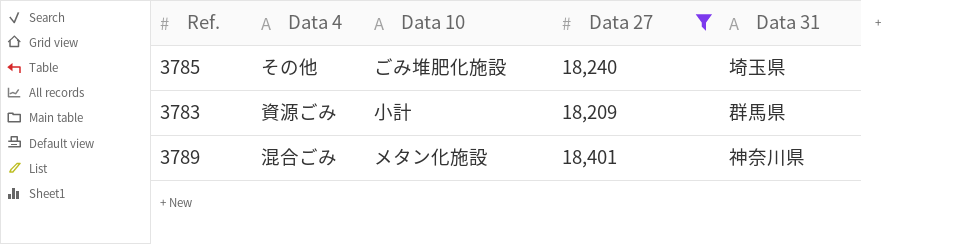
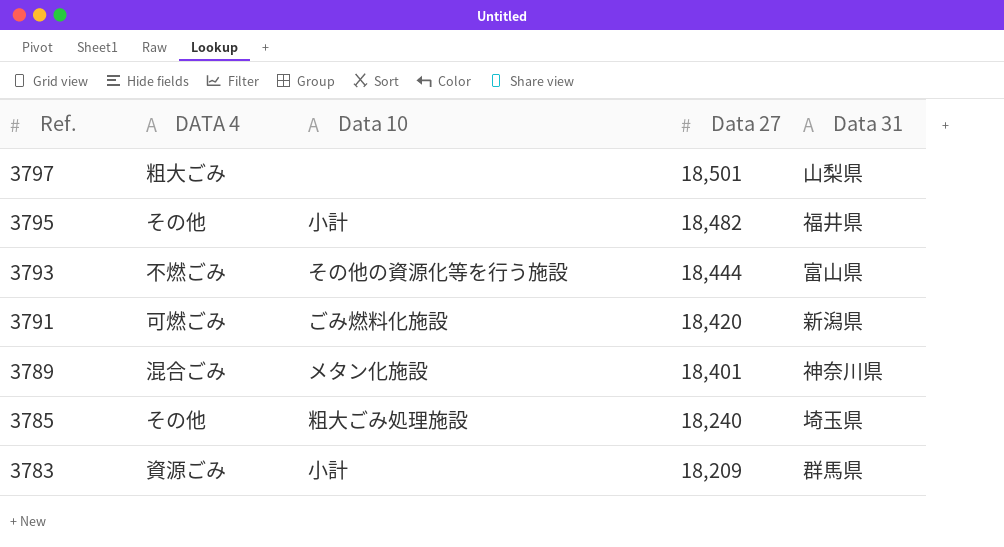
filter: Data 27 <= 18,401 -> none
row order: none -> Ref. descending
column name: Data 4 -> DATA 4
3785 | Data 10: ごみ堆肥化施設 -> 粗大ごみ処理施設

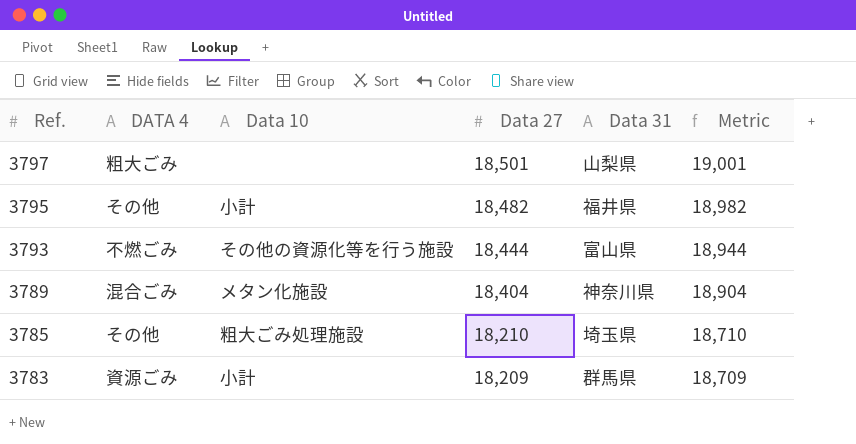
column Metric | formula: none -> [Data 27] + 500
row 3791: 可燃ごみ | ごみ燃料化施設 | 18,420 | 新潟県 -> none
3789 | Data 27: 18,401 -> 18,404
3785 | Data 27: 18,240 -> 18,210

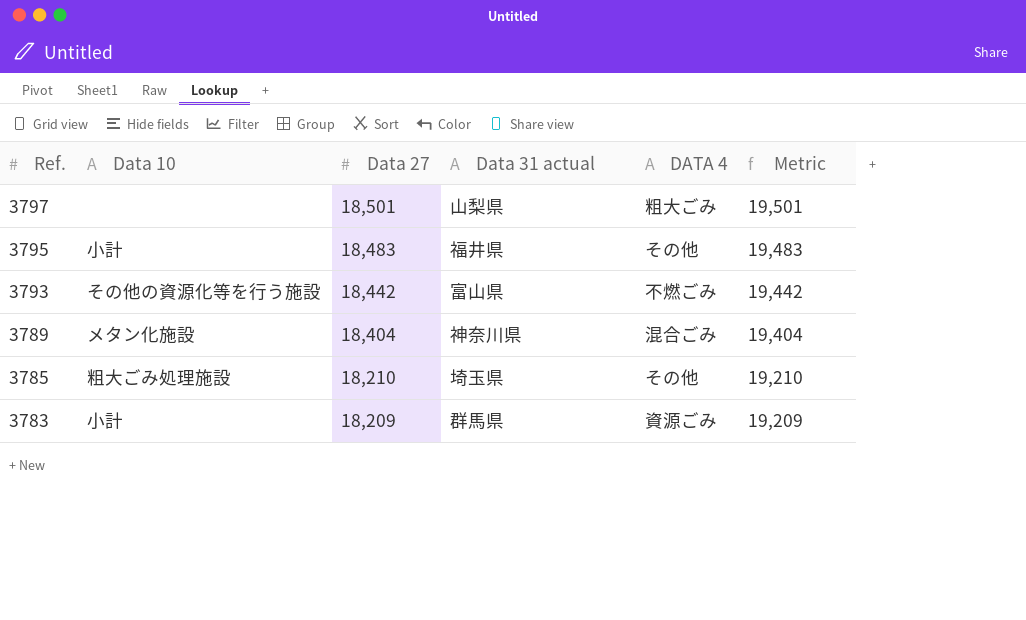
column name: Data 31 -> Data 31 actual
column DATA 4 | position: 2 -> 5
column Metric | formula: [Data 27] + 500 -> [Data 27] + 1000
3795 | Data 27: 18,482 -> 18,483
3793 | Data 27: 18,444 -> 18,442

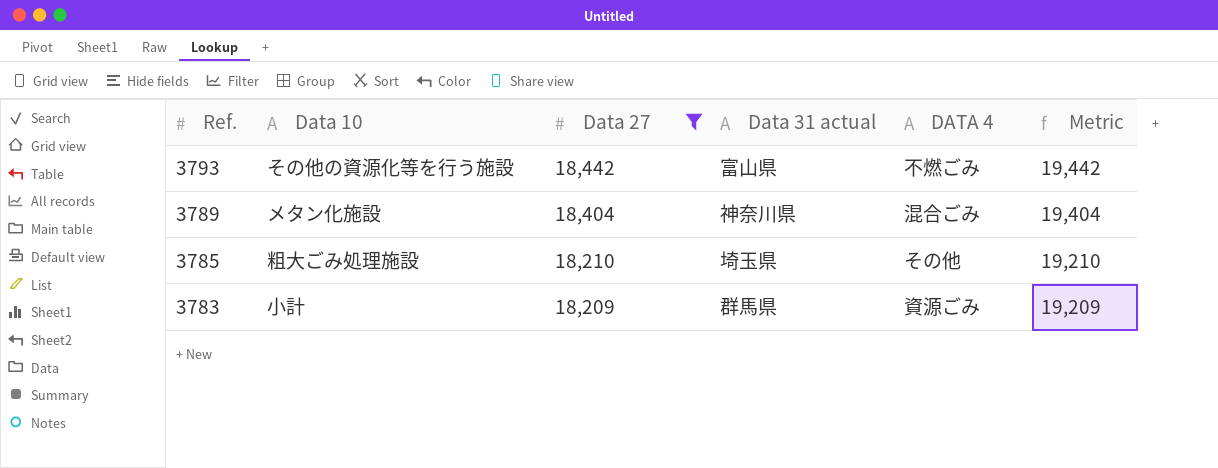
filter: none -> Data 27 <= 18,442

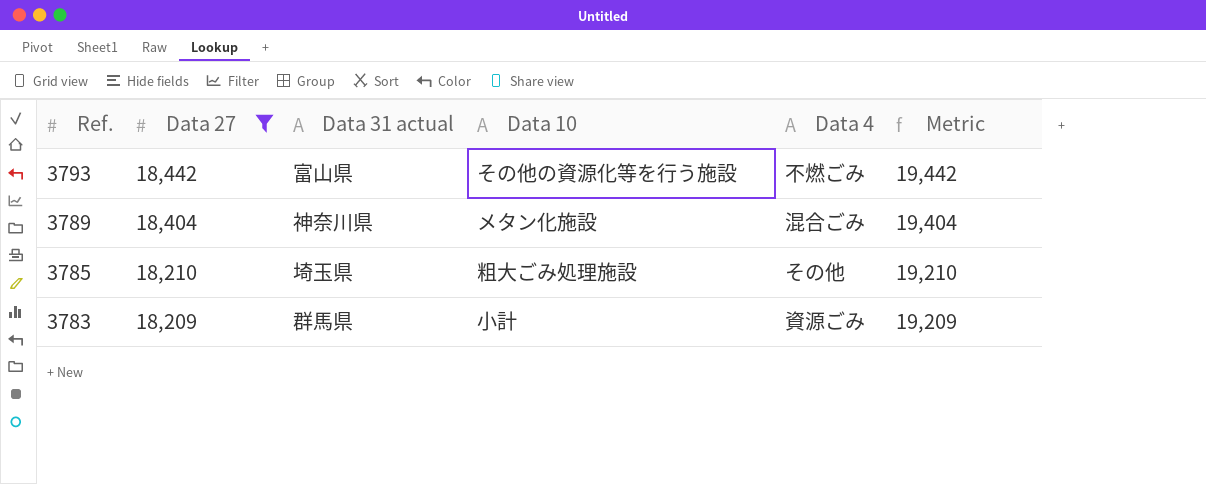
column Data 10 | position: 2 -> 4
column name: DATA 4 -> Data 4

